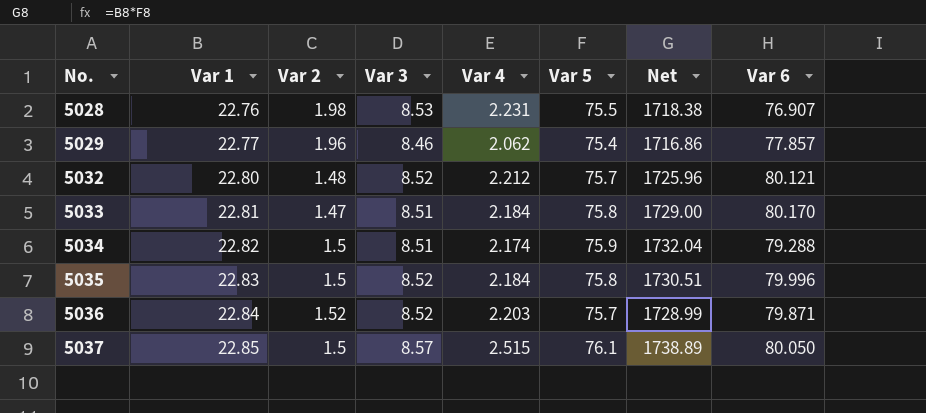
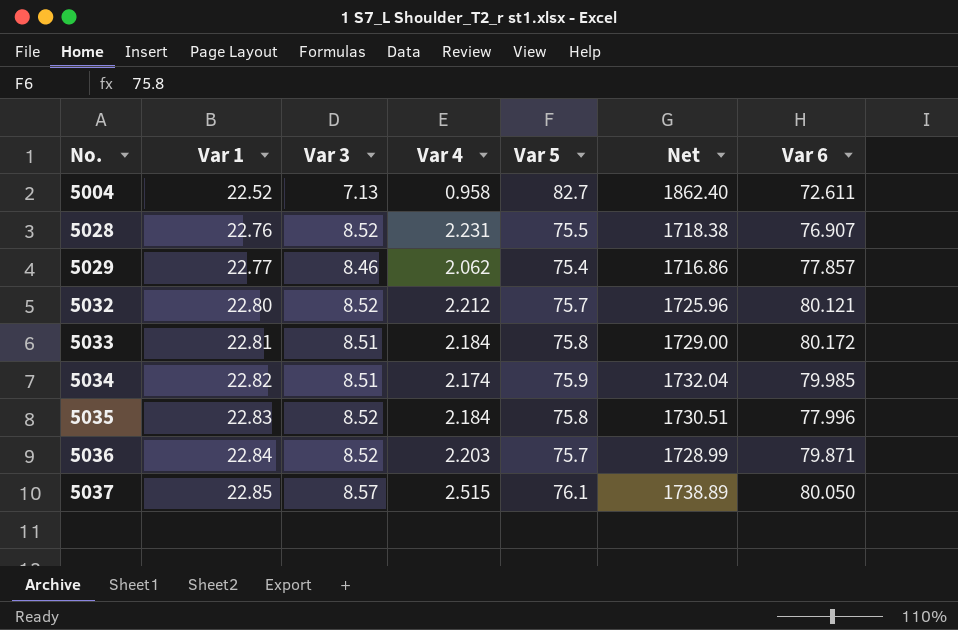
column Var 2 | position: 3 -> none
row 5004: none -> 22.52 | 7.13 | 0.958 | 82.7 | 1862.40 | 72.611
5028 | Var 3: 8.53 -> 8.52
5033 | Var 6: 80.170 -> 80.172
5034 | Var 6: 79.288 -> 79.985
5035 | Var 6: 79.996 -> 77.996

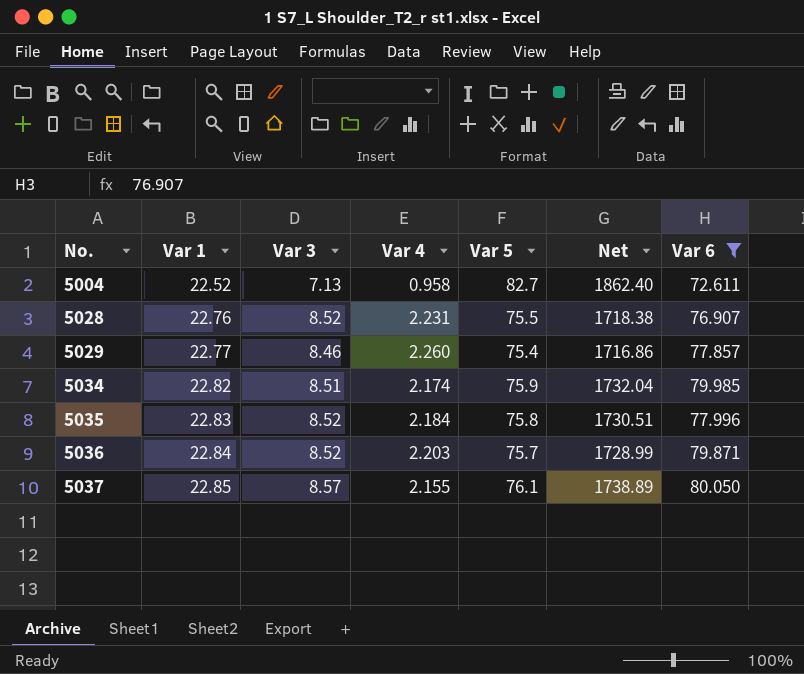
filter: none -> Var 6 <= 80.050
5029 | Var 4: 2.062 -> 2.260
5037 | Var 4: 2.515 -> 2.155

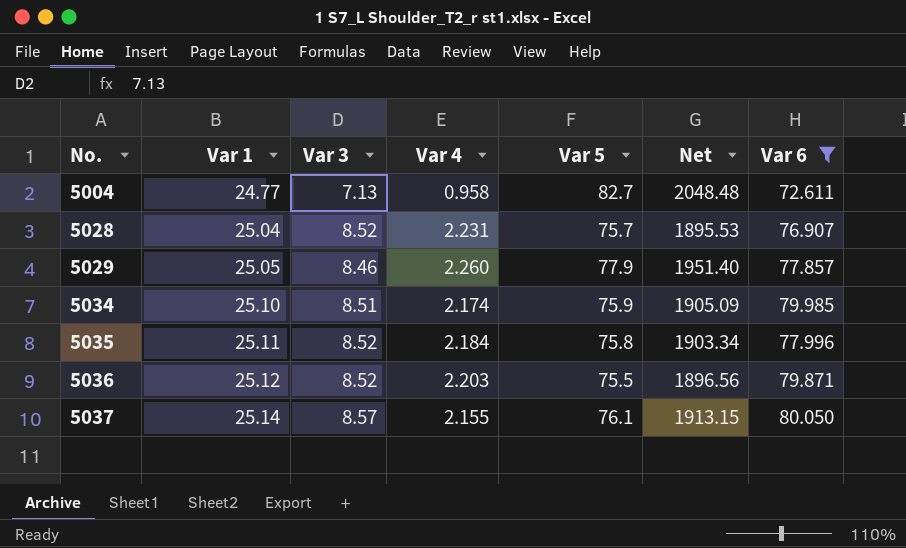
5004 | Var 1: 22.52 -> 24.77
5004 | Net: 1862.40 -> 2048.48
5028 | Var 1: 22.76 -> 25.04
5028 | Var 5: 75.5 -> 75.7
5028 | Net: 1718.38 -> 1895.53
5029 | Var 1: 22.77 -> 25.05
5029 | Var 5: 75.4 -> 77.9
5029 | Net: 1716.86 -> 1951.40
5034 | Var 1: 22.82 -> 25.10
5034 | Net: 1732.04 -> 1905.09
5035 | Var 1: 22.83 -> 25.11
5035 | Net: 1730.51 -> 1903.34
5036 | Var 1: 22.84 -> 25.12
5036 | Var 5: 75.7 -> 75.5
5036 | Net: 1728.99 -> 1896.56
5037 | Var 1: 22.85 -> 25.14
5037 | Net: 1738.89 -> 1913.15

